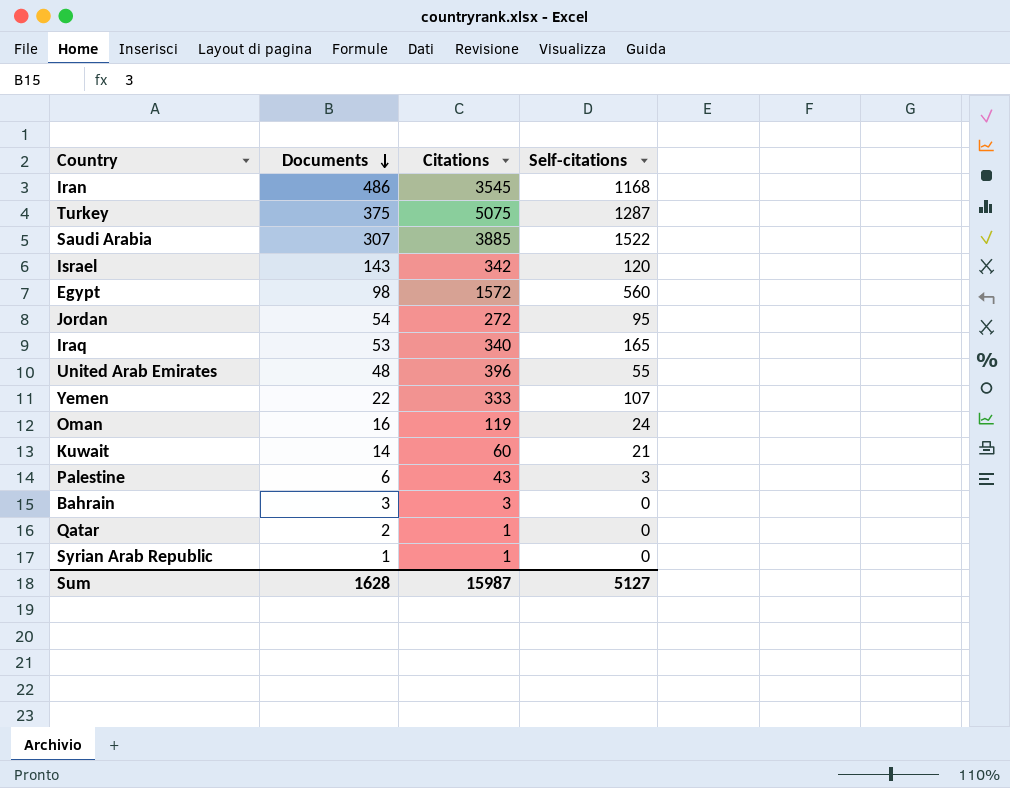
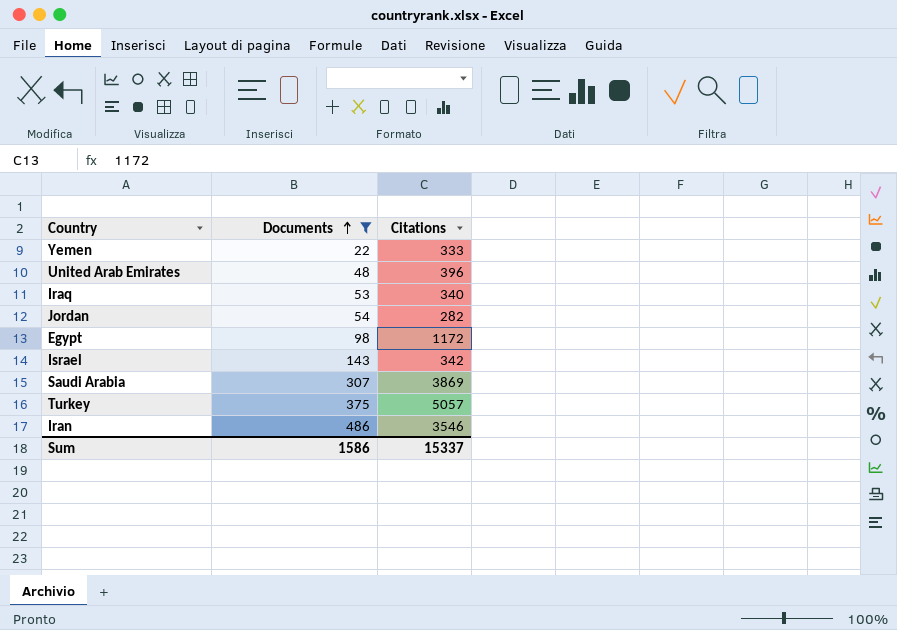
filter: none -> Documents >= 22
row order: Documents descending -> Documents ascending
column Self-citations | position: 4 -> none
Jordan | Citations: 272 -> 282
Egypt | Citations: 1572 -> 1172
Saudi Arabia | Citations: 3885 -> 3869
Turkey | Citations: 5075 -> 5057
Iran | Citations: 3545 -> 3546
Sum | Documents: 1628 -> 1586
Sum | Citations: 15987 -> 15337

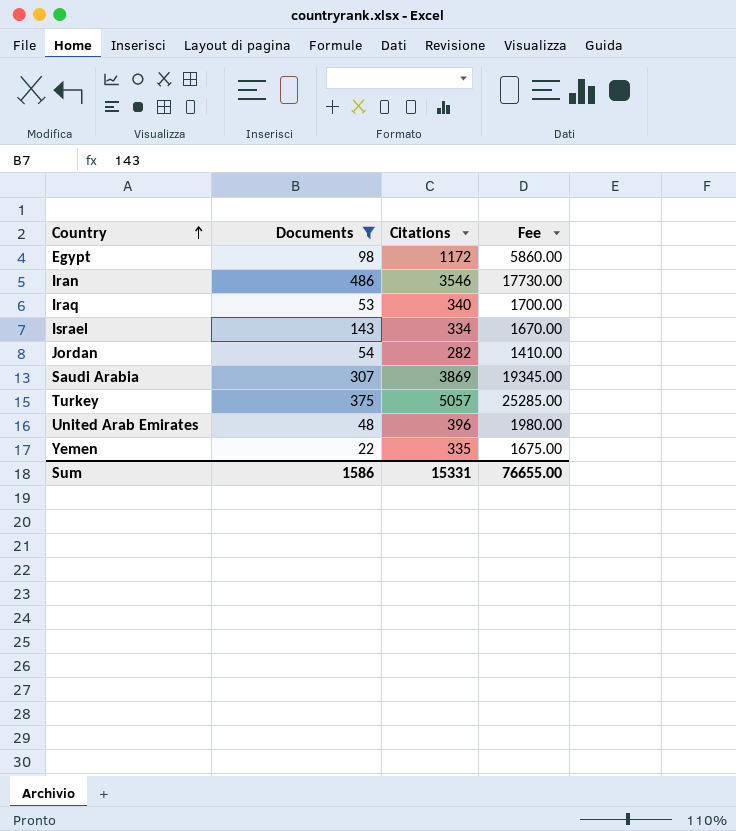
row order: Documents ascending -> Country ascending
column Fee | formula: none -> [Citations] * 5
Israel | Citations: 342 -> 334
Yemen | Citations: 333 -> 335
Sum | Citations: 15337 -> 15331

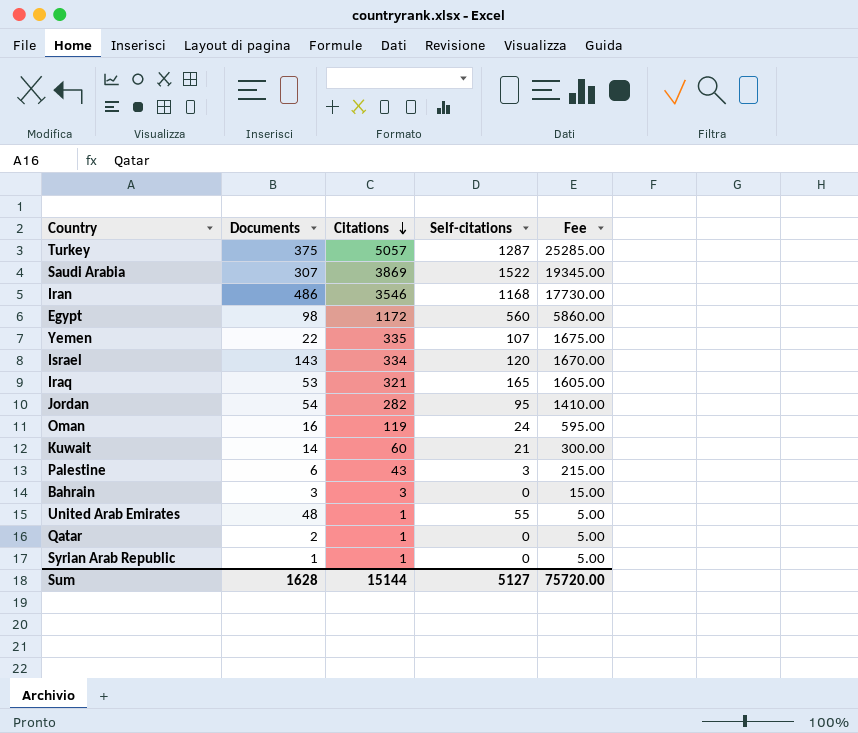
filter: Documents >= 22 -> none
row order: Country ascending -> Citations descending
column Self-citations | position: none -> 4
Iraq | Citations: 340 -> 321
Iraq | Fee: 1700.00 -> 1605.00
United Arab Emirates | Citations: 396 -> 1
United Arab Emirates | Fee: 1980.00 -> 5.00
Sum | Documents: 1586 -> 1628
Sum | Citations: 15331 -> 15144
Sum | Fee: 76655.00 -> 75720.00

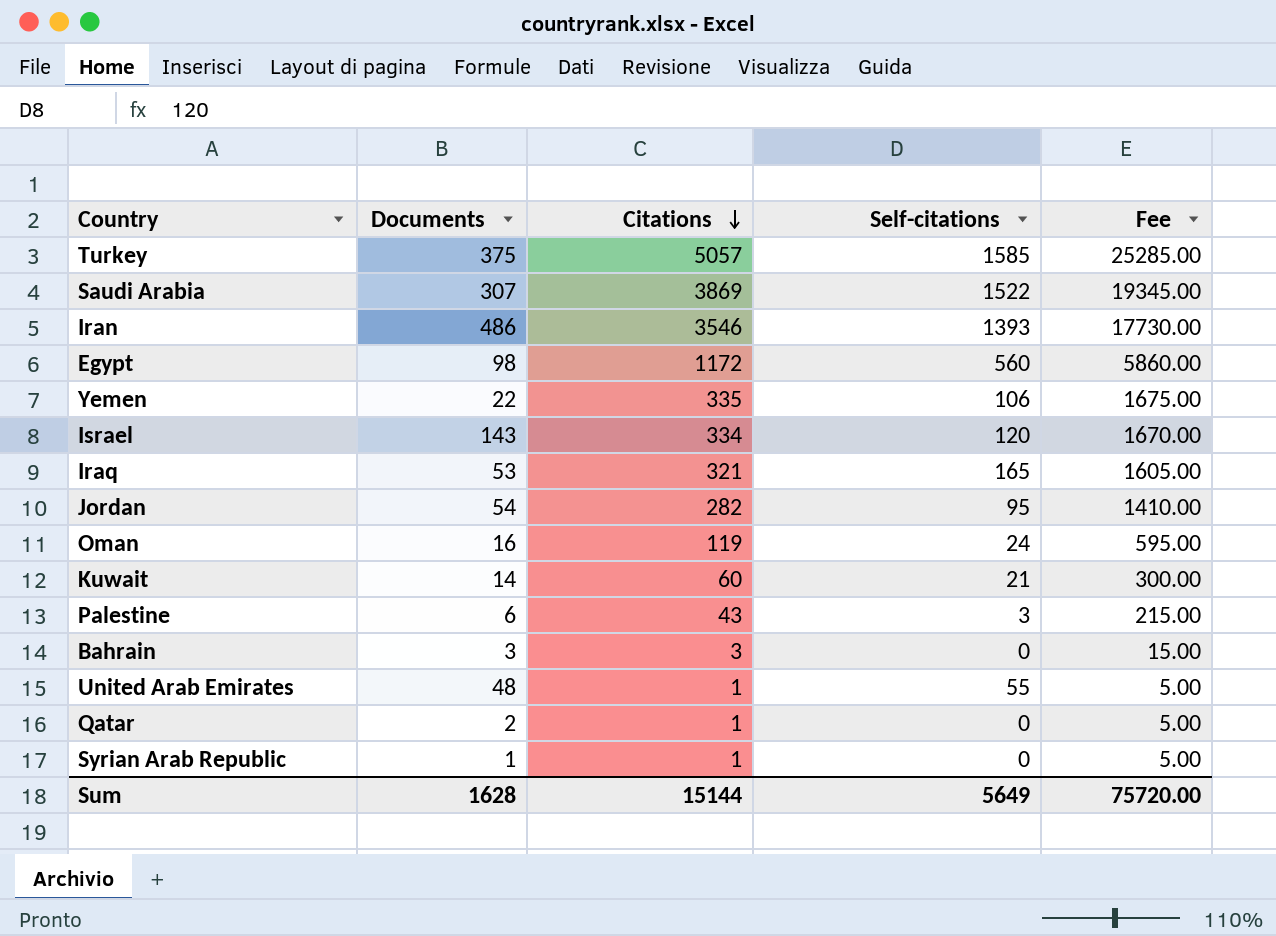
Turkey | Self-citations: 1287 -> 1585
Iran | Self-citations: 1168 -> 1393
Yemen | Self-citations: 107 -> 106
Sum | Self-citations: 5127 -> 5649

